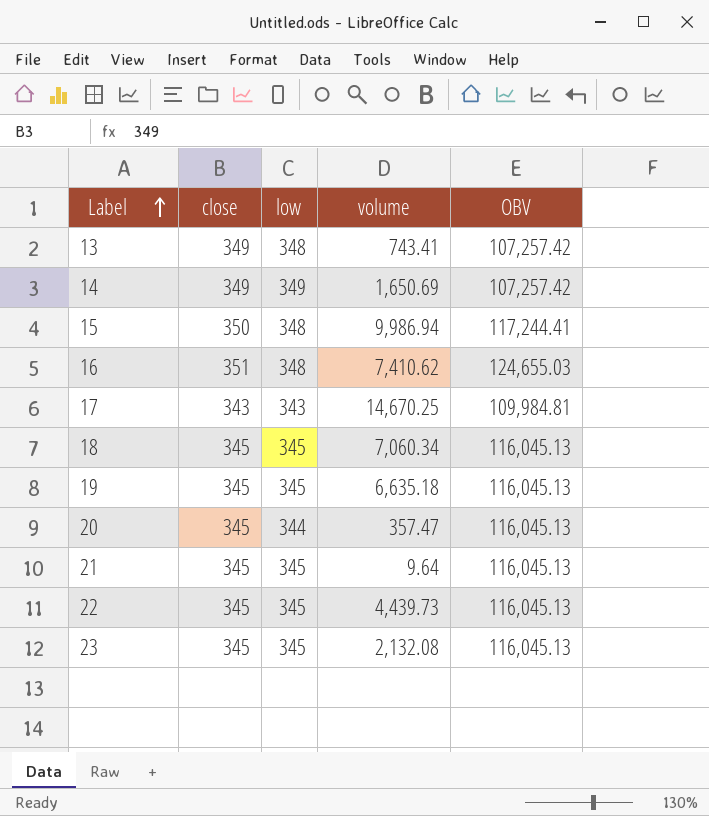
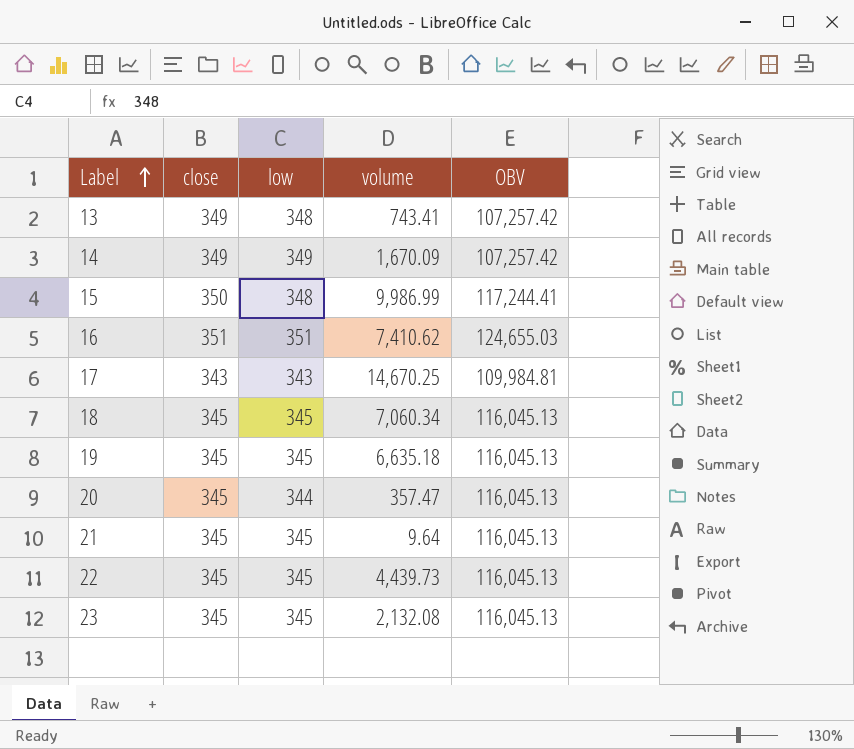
14 | volume: 1,650.69 -> 1,670.09
15 | volume: 9,986.94 -> 9,986.99
16 | low: 348 -> 351

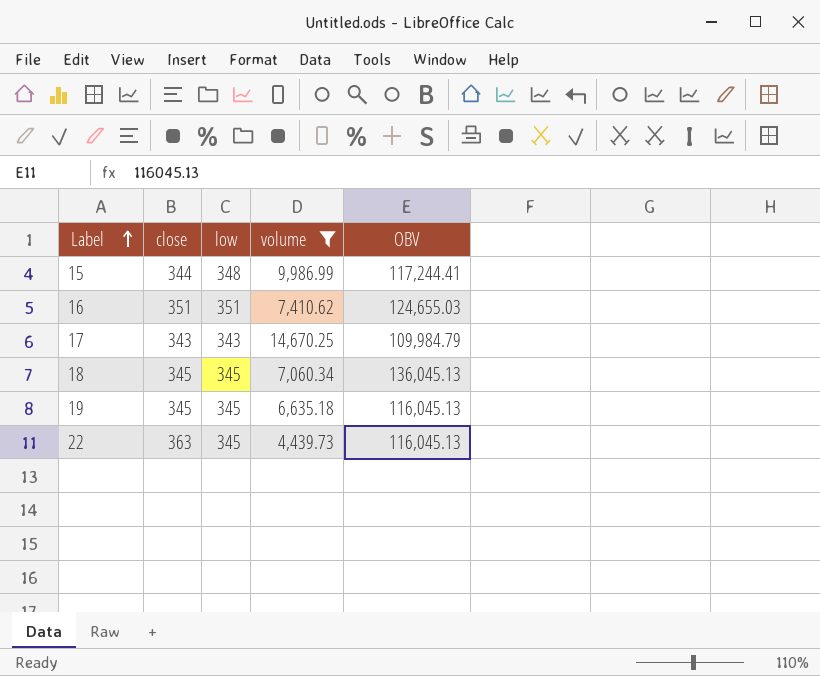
filter: none -> volume >= 4,439.73
15 | close: 350 -> 344
17 | OBV: 109,984.81 -> 109,984.79
18 | OBV: 116,045.13 -> 136,045.13
22 | close: 345 -> 363

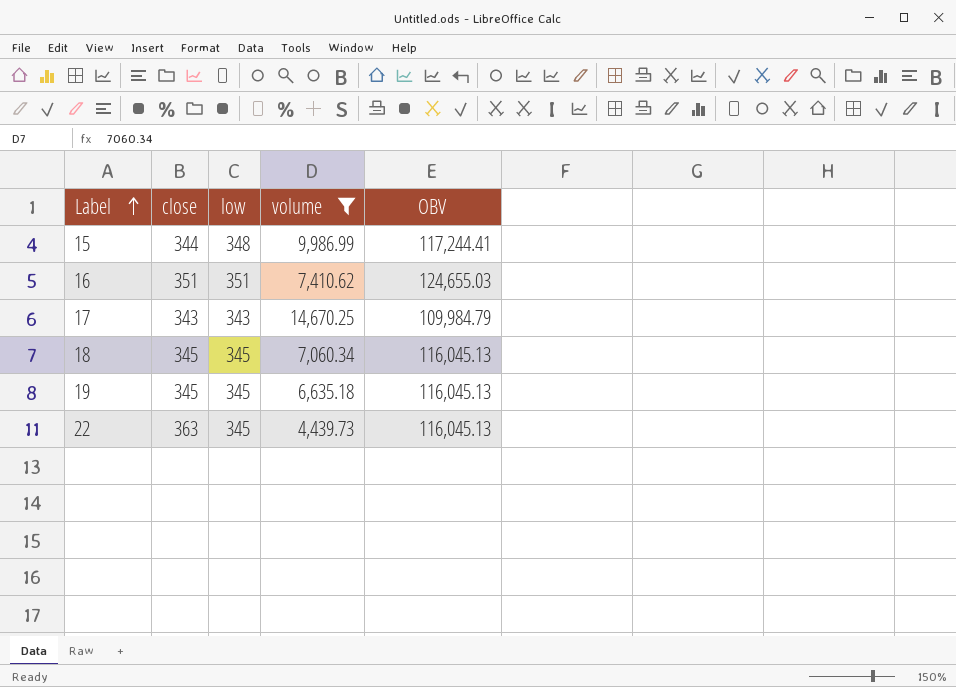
18 | OBV: 136,045.13 -> 116,045.13

